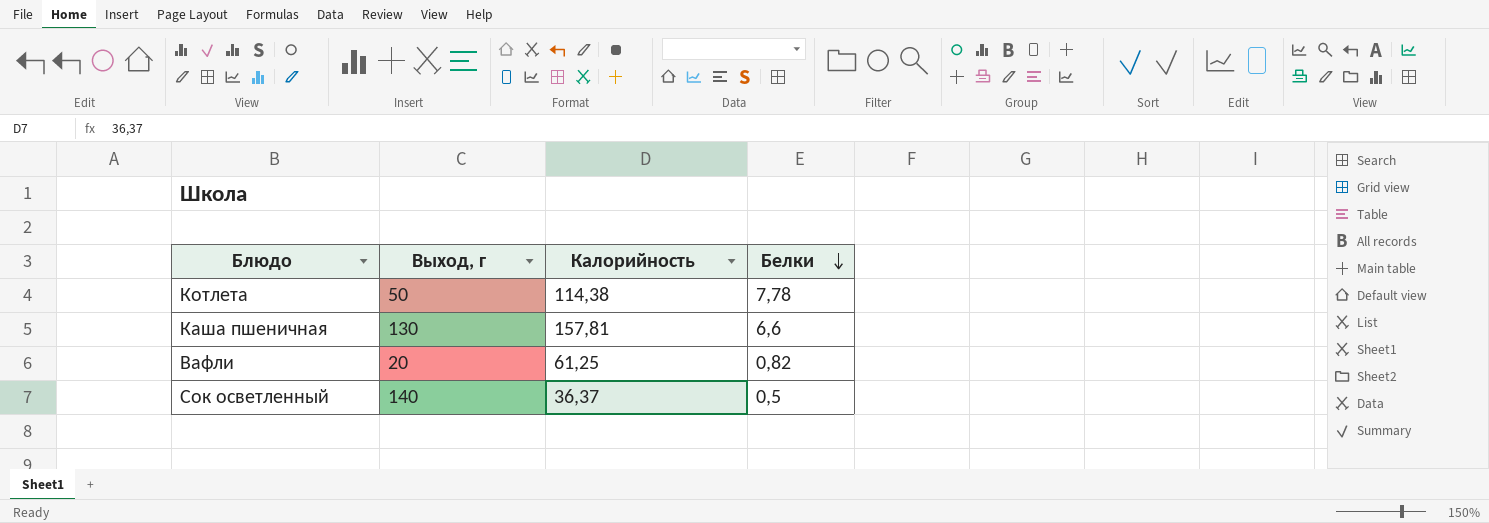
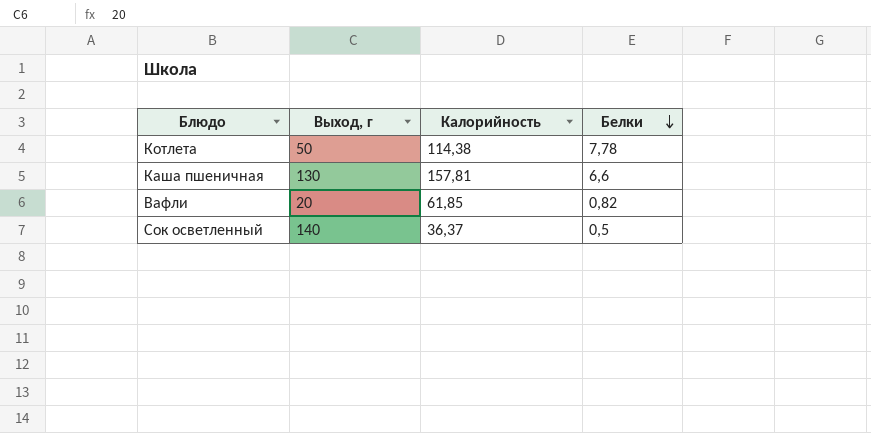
Вафли | Калорийность: 61,25 -> 61,85

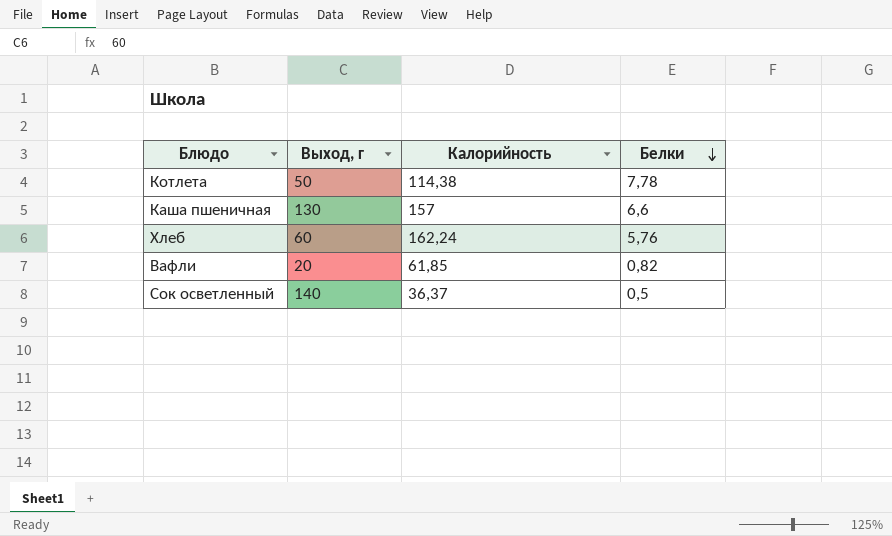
Каша пшеничная | Калорийность: 157,81 -> 157
row Хлеб: none -> 60 | 162,24 | 5,76

